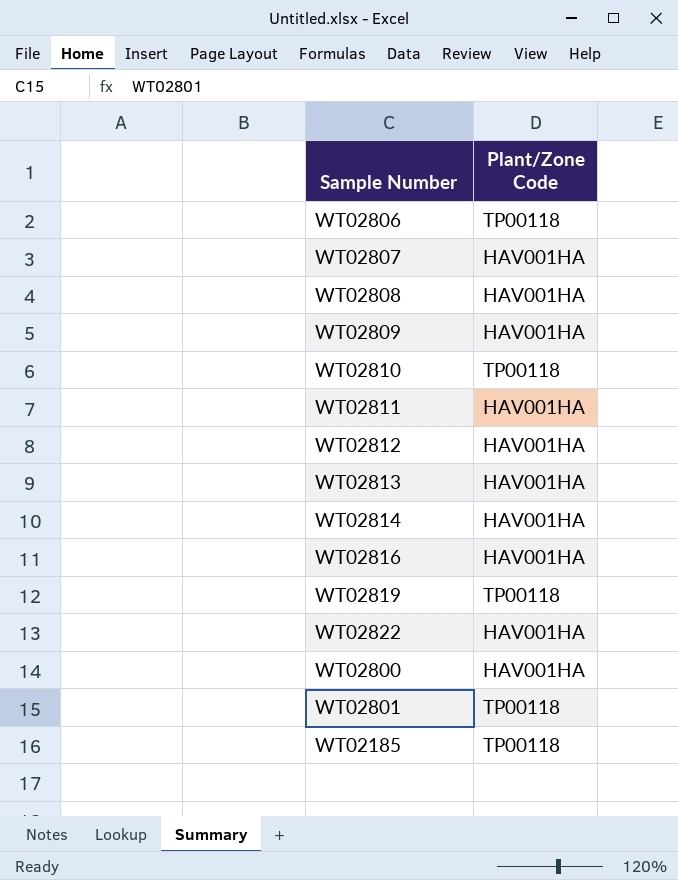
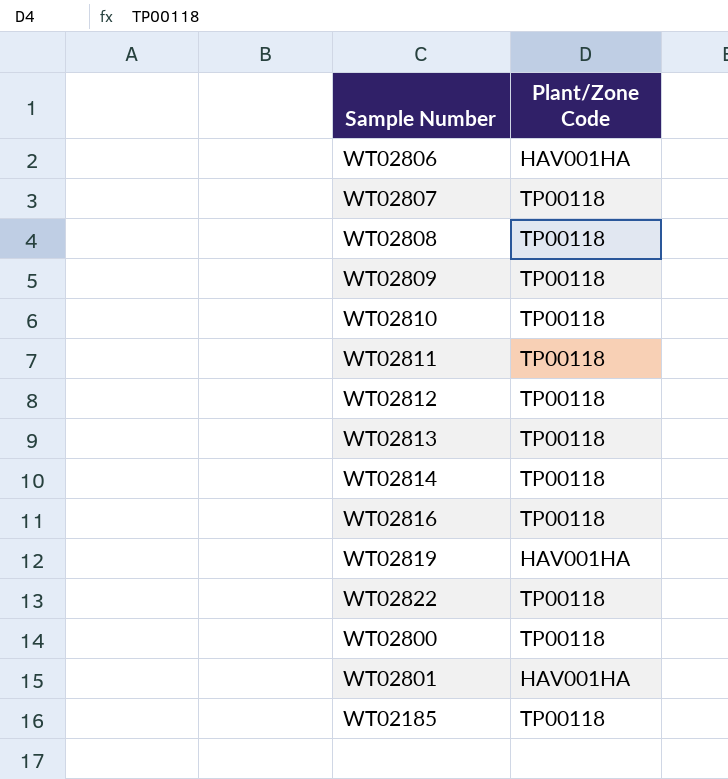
WT02806 | Plant/Zone Code: TP00118 -> HAV001HA
WT02807 | Plant/Zone Code: HAV001HA -> TP00118
WT02808 | Plant/Zone Code: HAV001HA -> TP00118
WT02809 | Plant/Zone Code: HAV001HA -> TP00118
WT02811 | Plant/Zone Code: HAV001HA -> TP00118
WT02812 | Plant/Zone Code: HAV001HA -> TP00118
WT02813 | Plant/Zone Code: HAV001HA -> TP00118
WT02814 | Plant/Zone Code: HAV001HA -> TP00118
WT02816 | Plant/Zone Code: HAV001HA -> TP00118
WT02819 | Plant/Zone Code: TP00118 -> HAV001HA
WT02822 | Plant/Zone Code: HAV001HA -> TP00118
WT02800 | Plant/Zone Code: HAV001HA -> TP00118
WT02801 | Plant/Zone Code: TP00118 -> HAV001HA

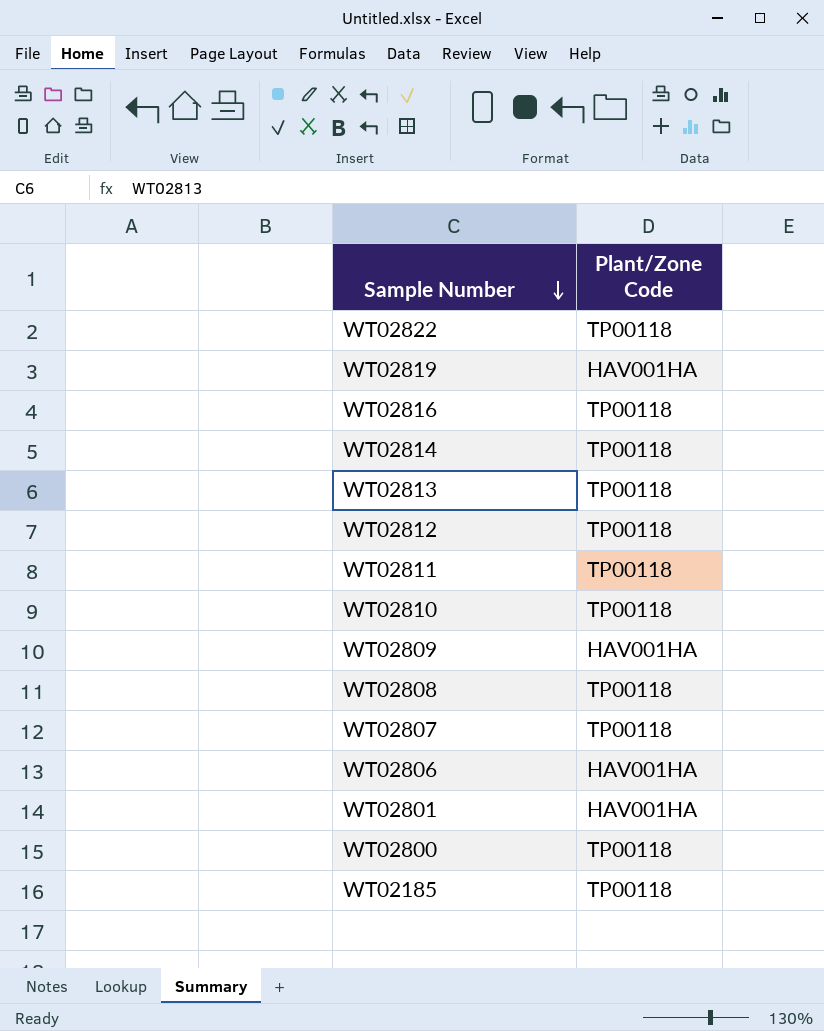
row order: none -> Sample Number descending
WT02809 | Plant/Zone Code: TP00118 -> HAV001HA

